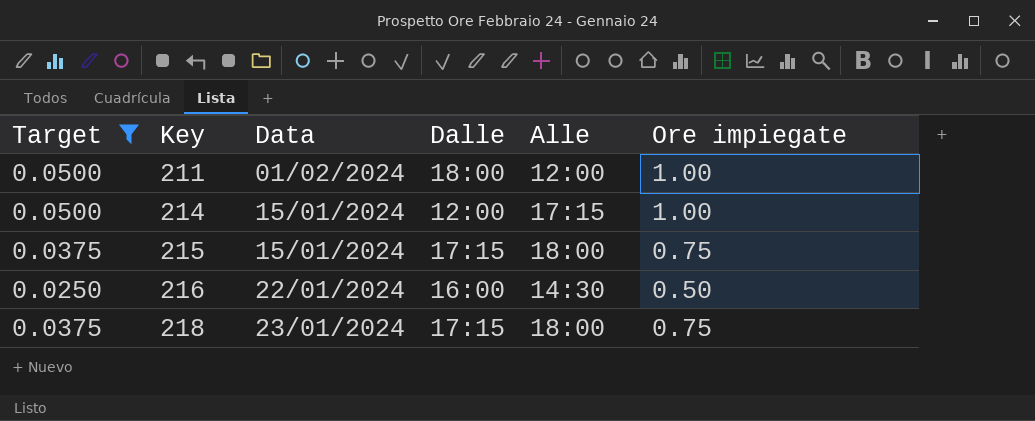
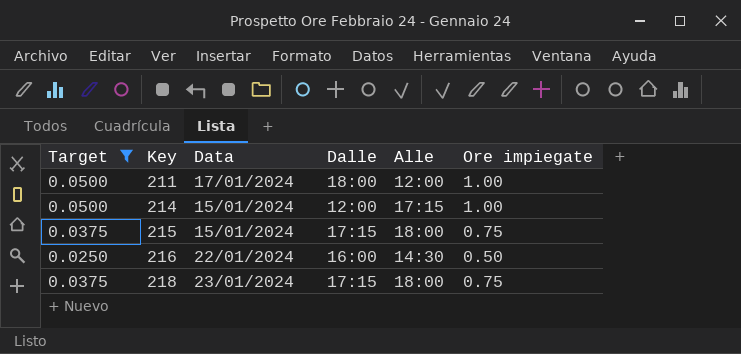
211 | Data: 01/02/2024 -> 17/01/2024

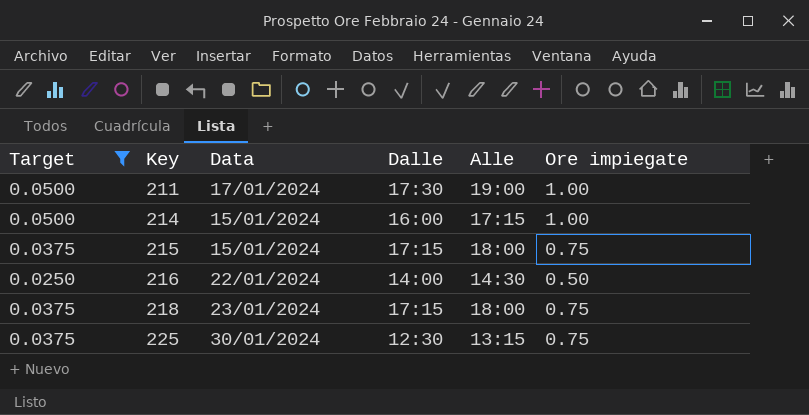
211 | Dalle: 18:00 -> 17:30
211 | Alle: 12:00 -> 19:00
214 | Dalle: 12:00 -> 16:00
216 | Dalle: 16:00 -> 14:00
row 225: none -> 0.0375 | 30/01/2024 | 12:30 | 13:15 | 0.75

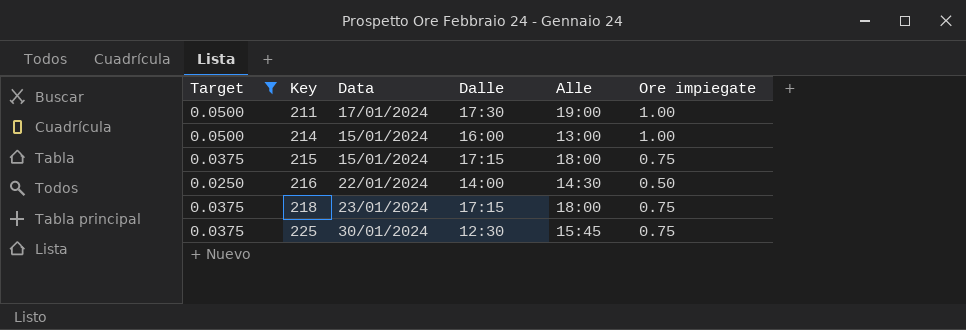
214 | Alle: 17:15 -> 13:00
225 | Alle: 13:15 -> 15:45

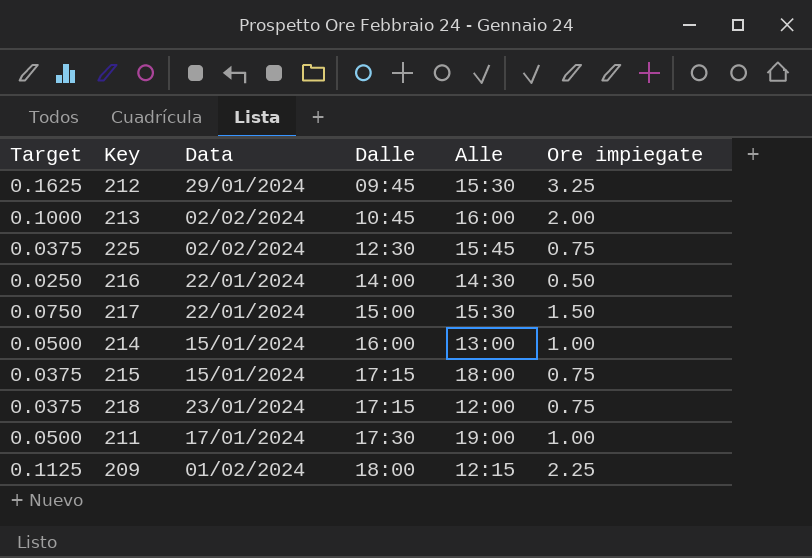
filter: Target <= 0.0500 -> none
row order: Key ascending -> Dalle ascending
225 | Data: 30/01/2024 -> 02/02/2024
218 | Alle: 18:00 -> 12:00

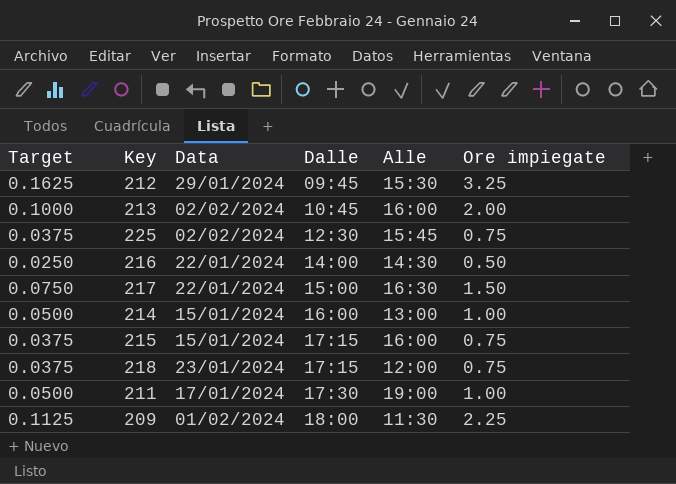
217 | Alle: 15:30 -> 16:30
215 | Alle: 18:00 -> 16:00
209 | Alle: 12:15 -> 11:30

